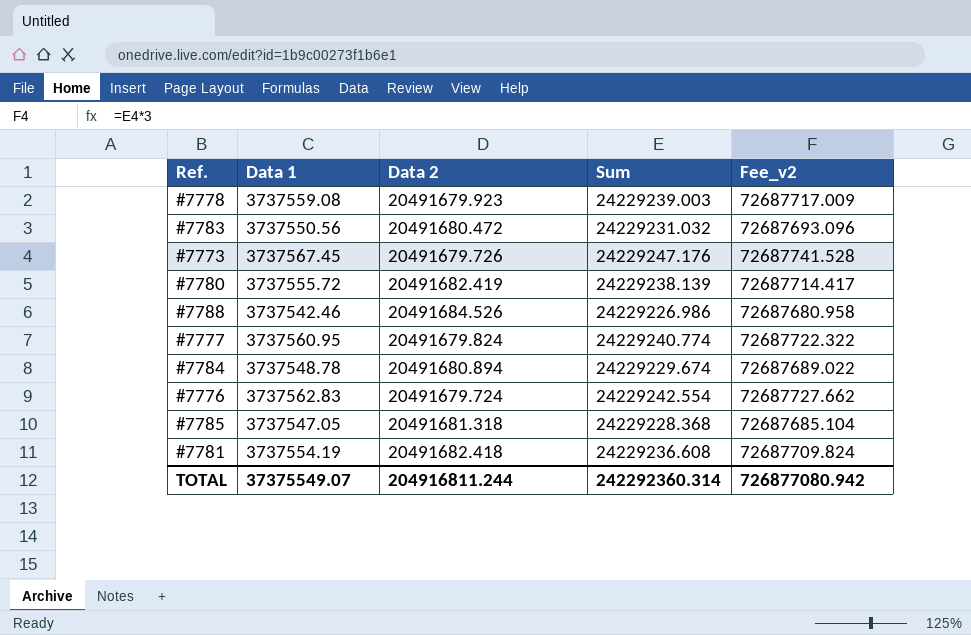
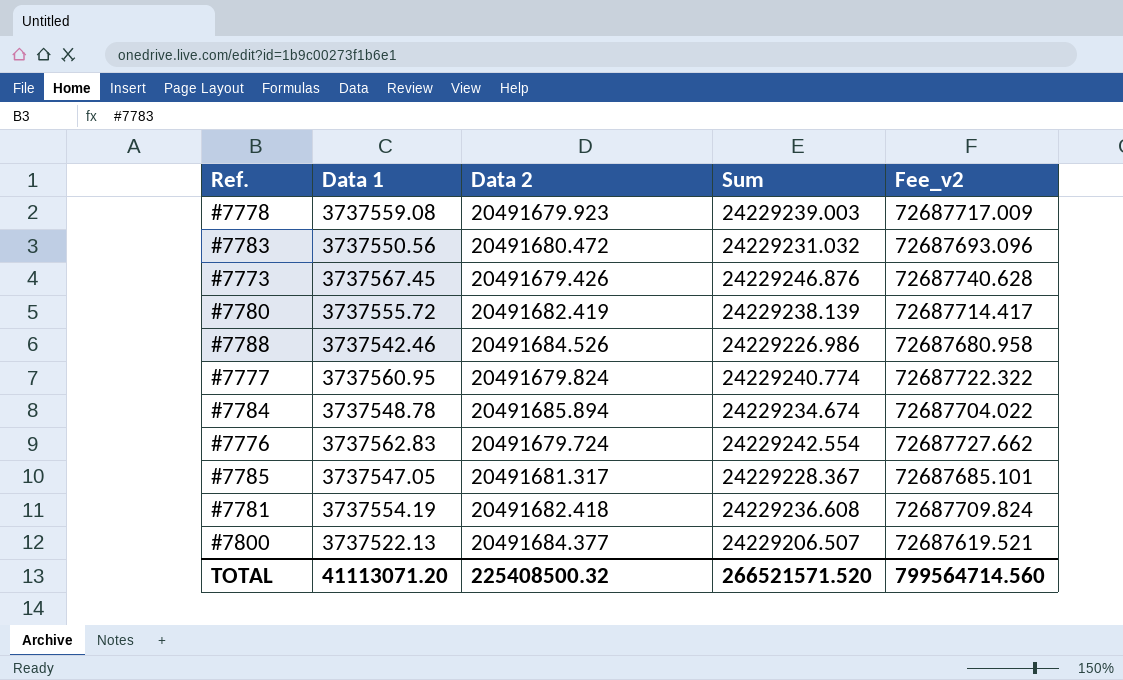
#7773 | Data 2: 20491679.726 -> 20491679.426
#7773 | Sum: 24229247.176 -> 24229246.876
#7773 | Fee_v2: 72687741.528 -> 72687740.628
#7784 | Data 2: 20491680.894 -> 20491685.894
#7784 | Sum: 24229229.674 -> 24229234.674
#7784 | Fee_v2: 72687689.022 -> 72687704.022
#7785 | Data 2: 20491681.318 -> 20491681.317
#7785 | Sum: 24229228.368 -> 24229228.367
#7785 | Fee_v2: 72687685.104 -> 72687685.101
row #7800: none -> 3737522.13 | 20491684.377 | 24229206.507 | 72687619.521
TOTAL | Data 1: 37375549.07 -> 41113071.20
TOTAL | Data 2: 204916811.244 -> 225408500.32
TOTAL | Sum: 242292360.314 -> 266521571.520
TOTAL | Fee_v2: 726877080.942 -> 799564714.560

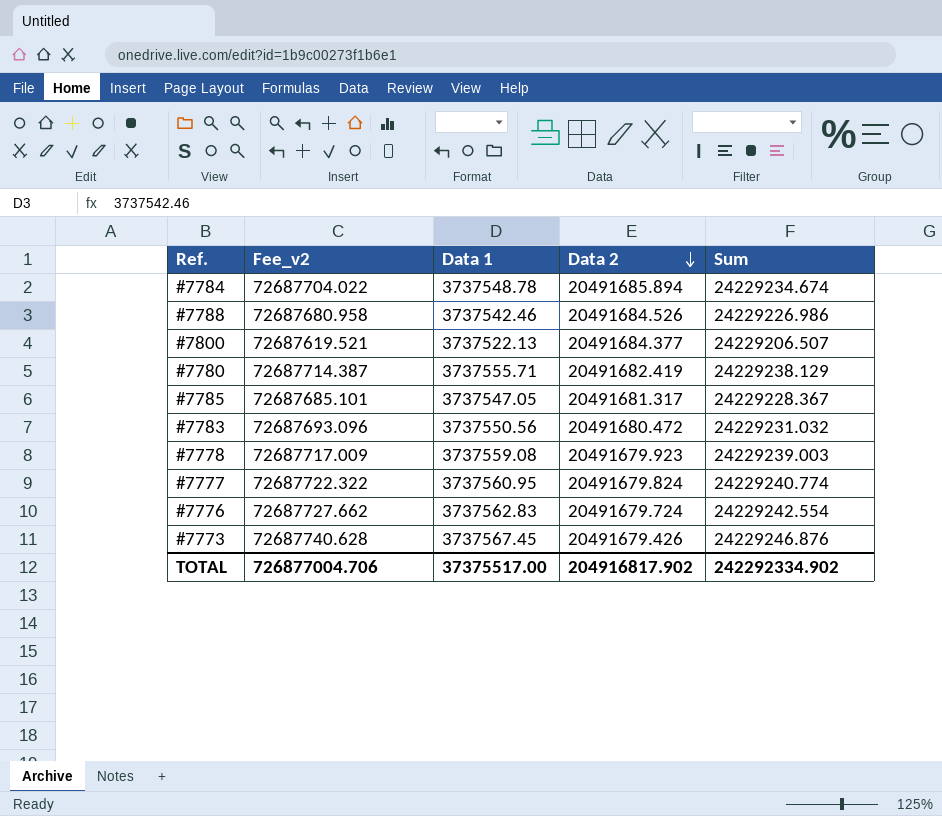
row order: none -> Data 2 descending
column Fee_v2 | position: 5 -> 2
row #7781: 3737554.19 | 20491682.418 | 24229236.608 | 72687709.824 -> none
#7780 | Fee_v2: 72687714.417 -> 72687714.387
#7780 | Data 1: 3737555.72 -> 3737555.71
#7780 | Sum: 24229238.139 -> 24229238.129
TOTAL | Fee_v2: 799564714.560 -> 726877004.706
TOTAL | Data 1: 41113071.20 -> 37375517.00
TOTAL | Data 2: 225408500.32 -> 204916817.902
TOTAL | Sum: 266521571.520 -> 242292334.902

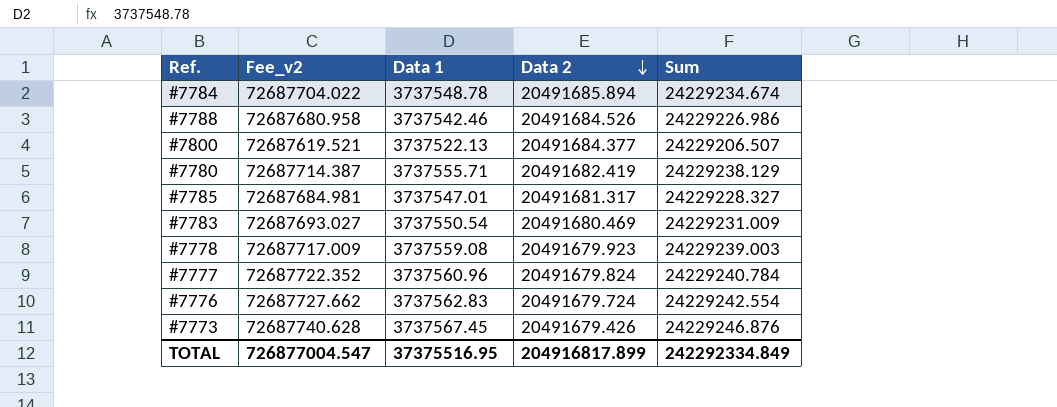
#7785 | Fee_v2: 72687685.101 -> 72687684.981
#7785 | Data 1: 3737547.05 -> 3737547.01
#7785 | Sum: 24229228.367 -> 24229228.327
#7783 | Fee_v2: 72687693.096 -> 72687693.027
#7783 | Data 1: 3737550.56 -> 3737550.54
#7783 | Data 2: 20491680.472 -> 20491680.469
#7783 | Sum: 24229231.032 -> 24229231.009
#7777 | Fee_v2: 72687722.322 -> 72687722.352
#7777 | Data 1: 3737560.95 -> 3737560.96
#7777 | Sum: 24229240.774 -> 24229240.784
TOTAL | Fee_v2: 726877004.706 -> 726877004.547
TOTAL | Data 1: 37375517.00 -> 37375516.95
TOTAL | Data 2: 204916817.902 -> 204916817.899
TOTAL | Sum: 242292334.902 -> 242292334.849

